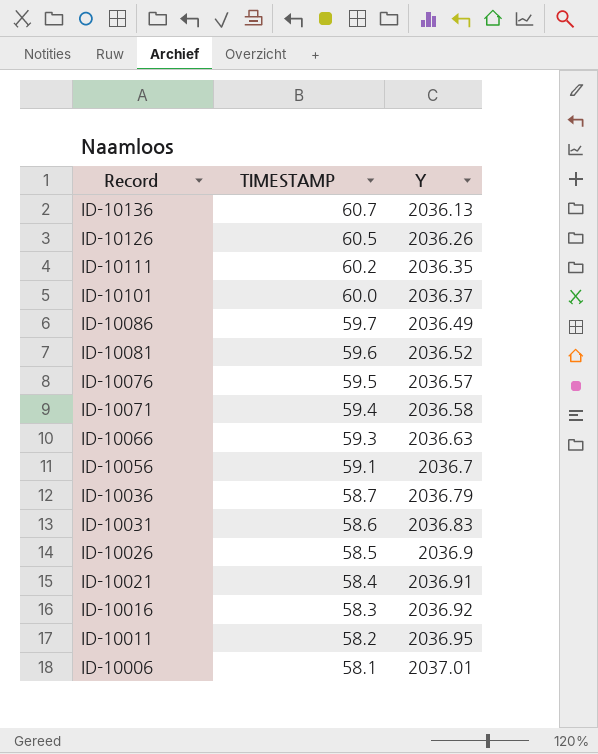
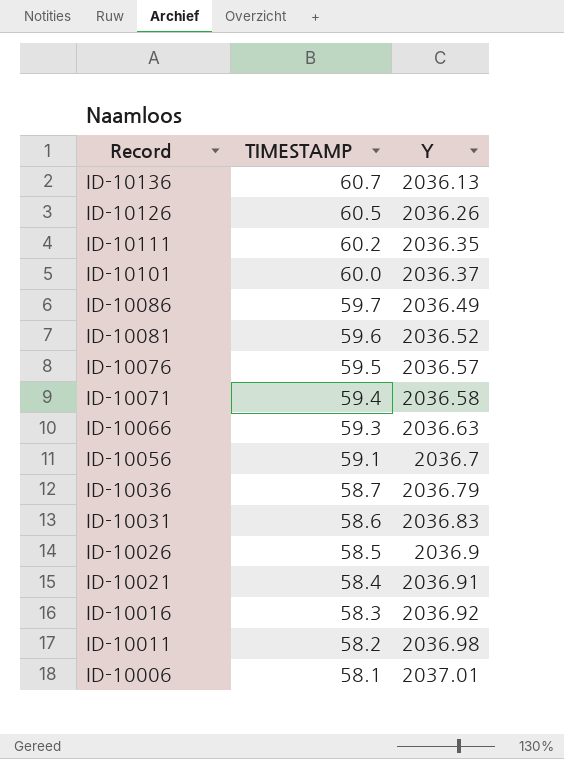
ID-10011 | Y: 2036.95 -> 2036.98

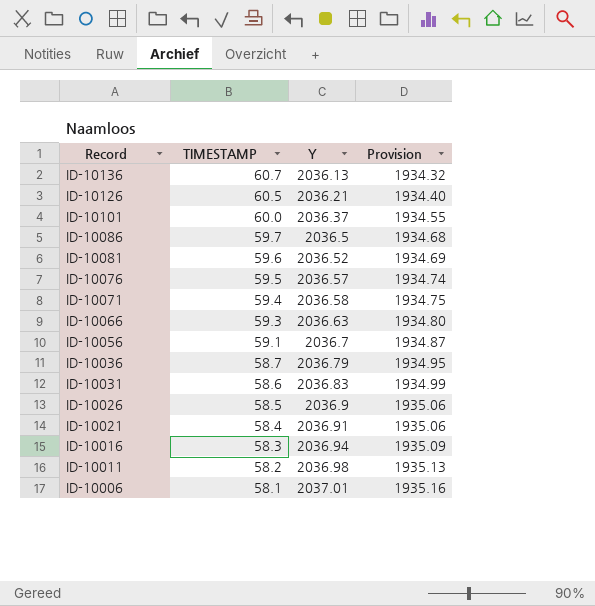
column Provision | formula: none -> [Y] * 0.95
row ID-10111: 60.2 | 2036.35 -> none
ID-10126 | Y: 2036.26 -> 2036.21
ID-10086 | Y: 2036.49 -> 2036.5
ID-10016 | Y: 2036.92 -> 2036.94

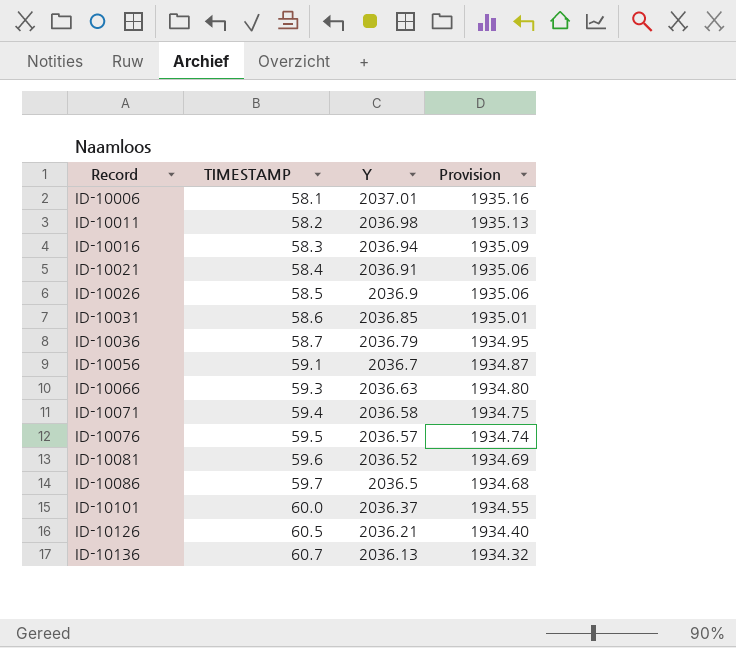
row order: Record descending -> Record ascending
ID-10031 | Y: 2036.83 -> 2036.85
ID-10031 | Provision: 1934.99 -> 1935.01

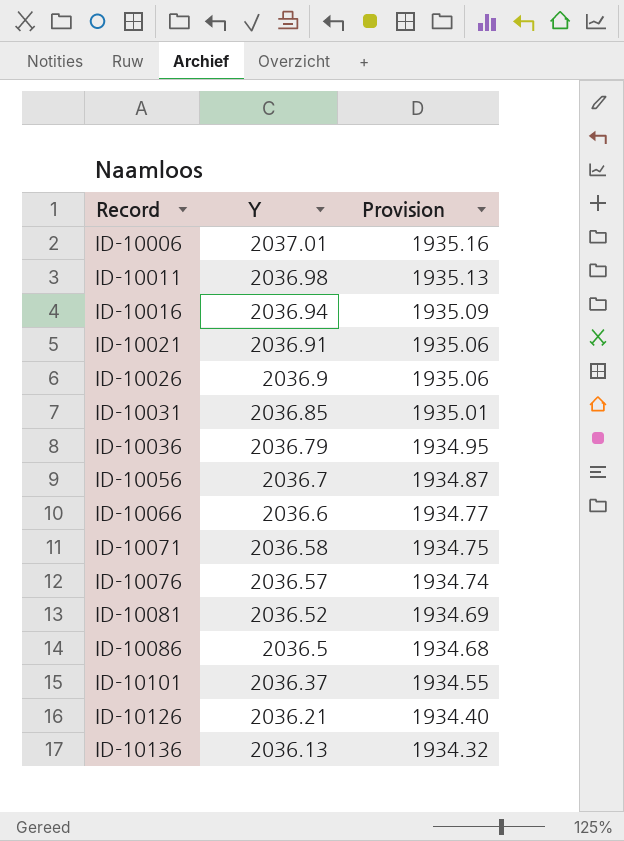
column TIMESTAMP | position: 2 -> none
ID-10066 | Y: 2036.63 -> 2036.6
ID-10066 | Provision: 1934.80 -> 1934.77

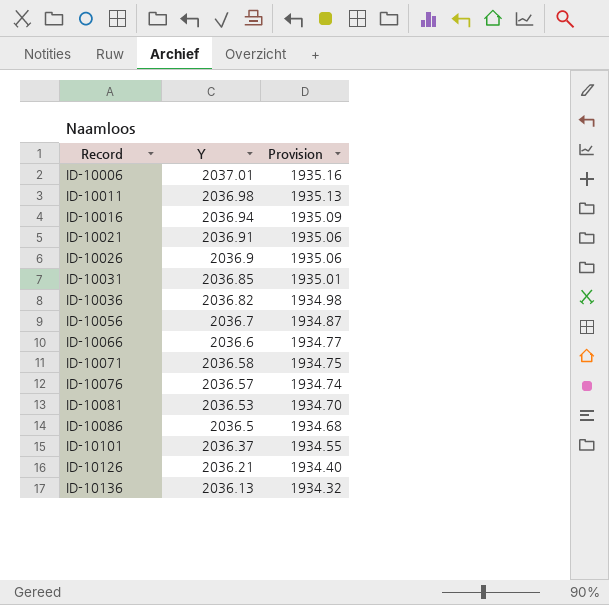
ID-10036 | Y: 2036.79 -> 2036.82
ID-10036 | Provision: 1934.95 -> 1934.98
ID-10081 | Y: 2036.52 -> 2036.53
ID-10081 | Provision: 1934.69 -> 1934.70

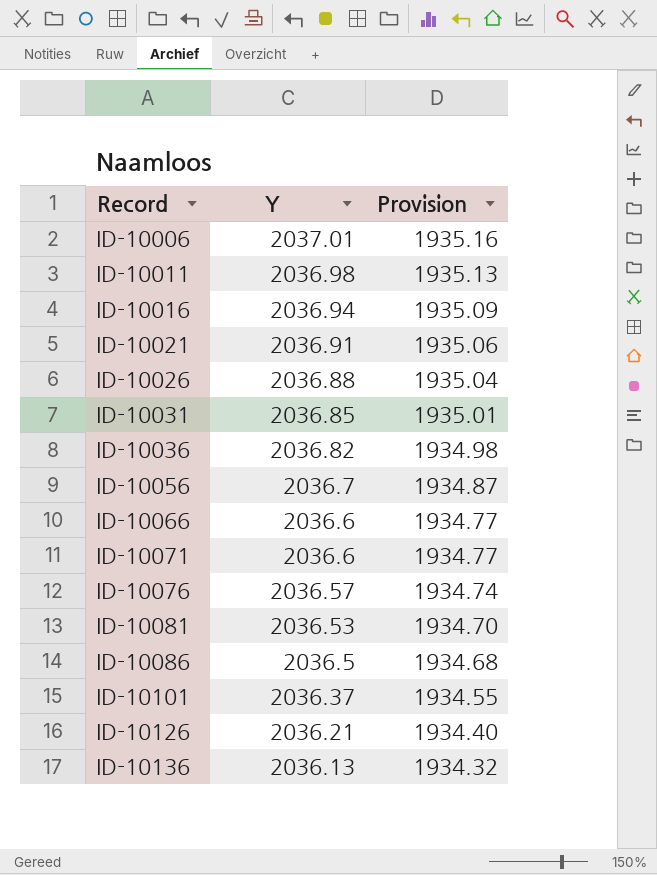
ID-10026 | Y: 2036.9 -> 2036.88
ID-10026 | Provision: 1935.06 -> 1935.04
ID-10071 | Y: 2036.58 -> 2036.6
ID-10071 | Provision: 1934.75 -> 1934.77

